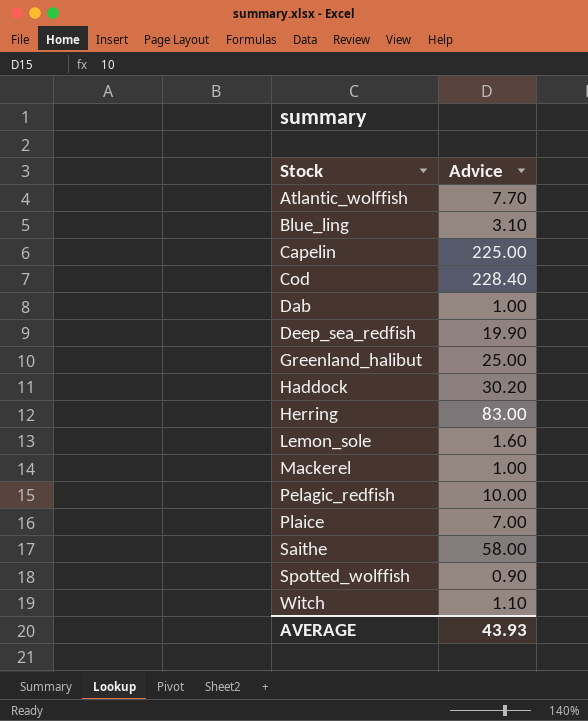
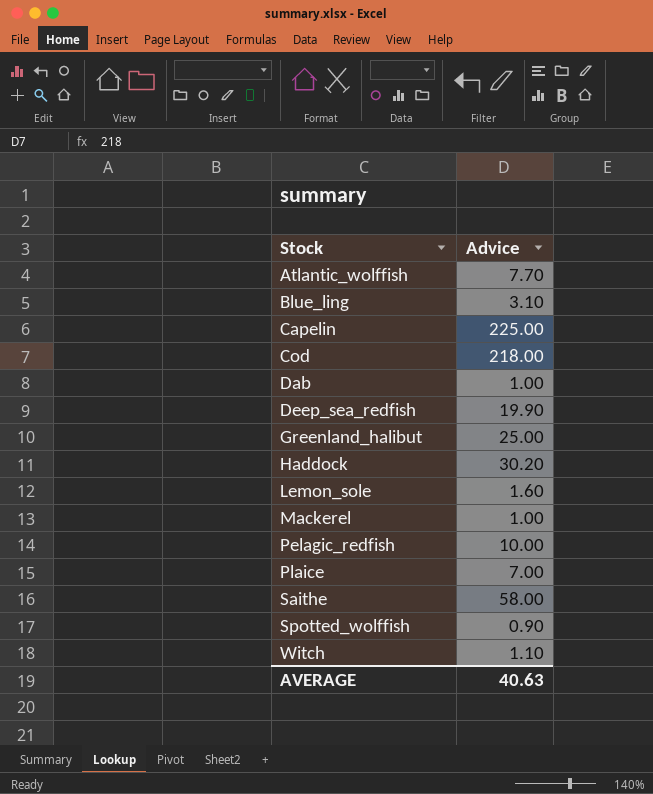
row Herring: 83.00 -> none
Cod | Advice: 228.40 -> 218.00
AVERAGE | Advice: 43.93 -> 40.63

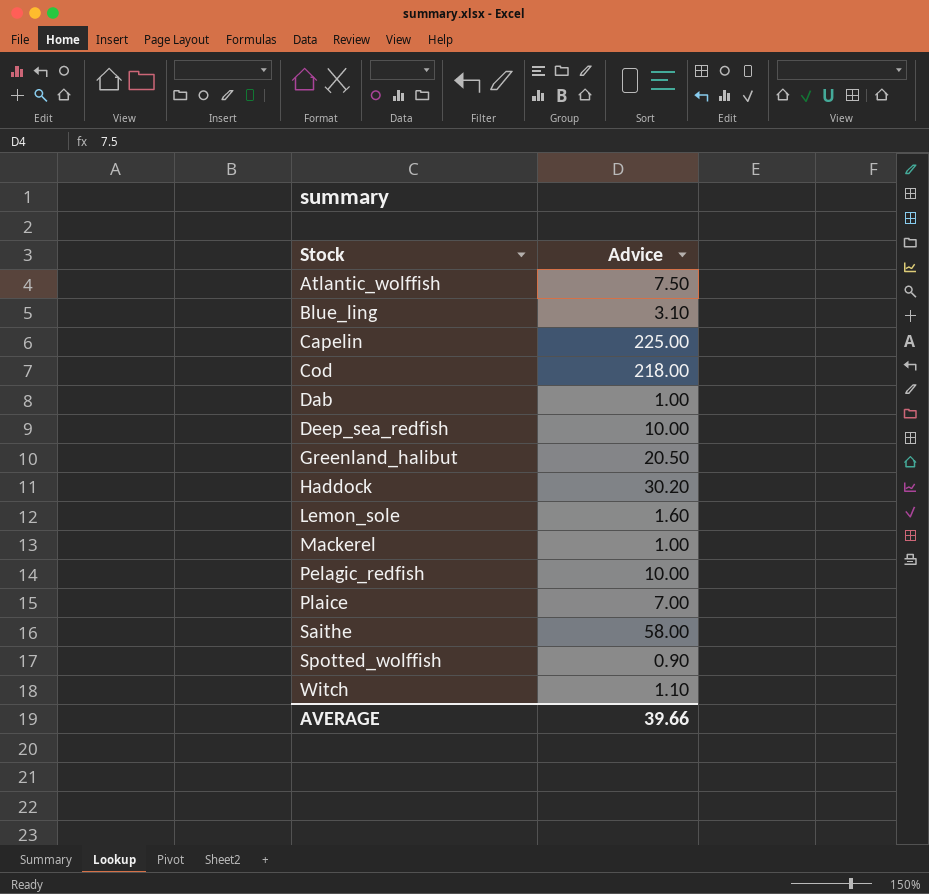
Atlantic_wolffish | Advice: 7.70 -> 7.50
Deep_sea_redfish | Advice: 19.90 -> 10.00
Greenland_halibut | Advice: 25.00 -> 20.50
AVERAGE | Advice: 40.63 -> 39.66

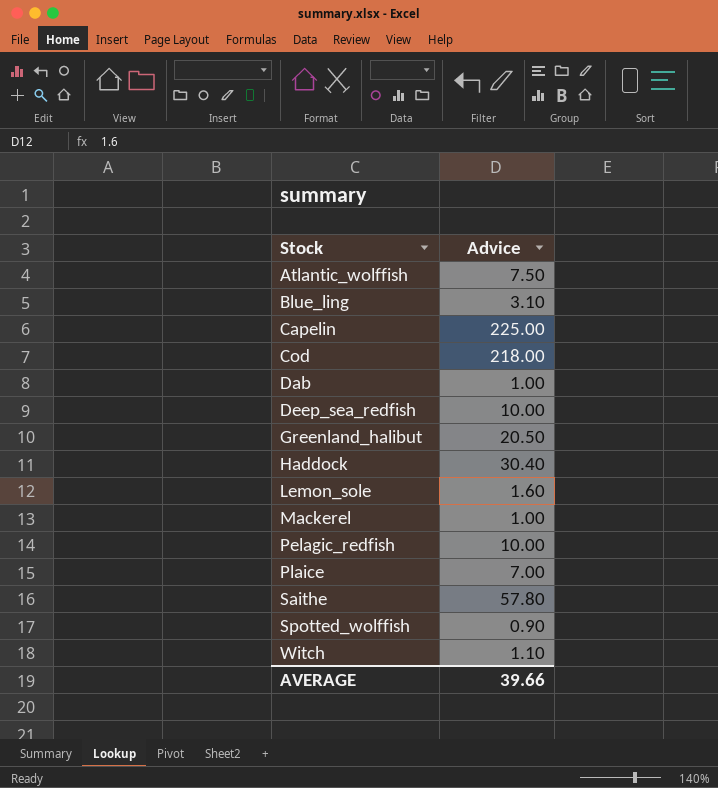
Haddock | Advice: 30.20 -> 30.40
Saithe | Advice: 58.00 -> 57.80

